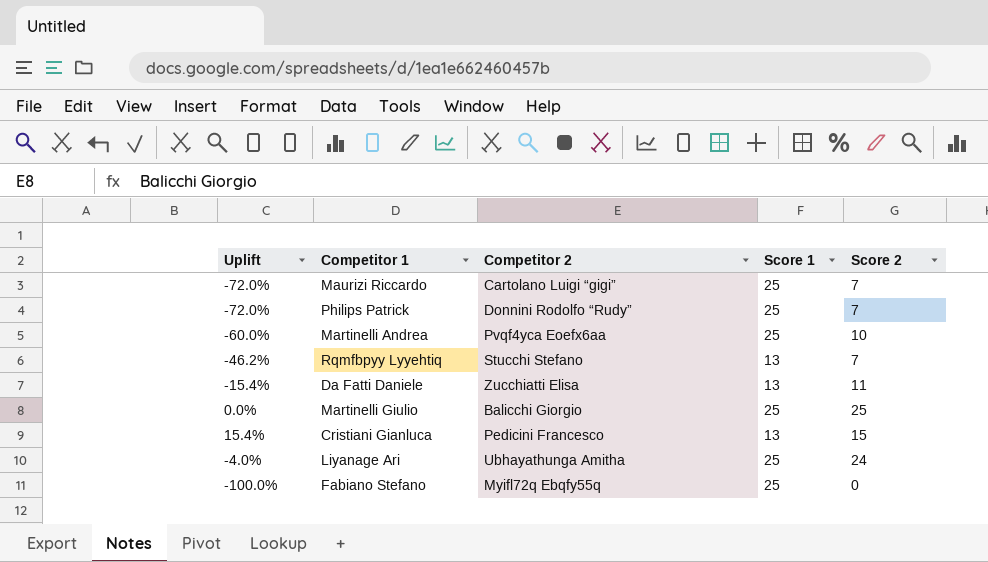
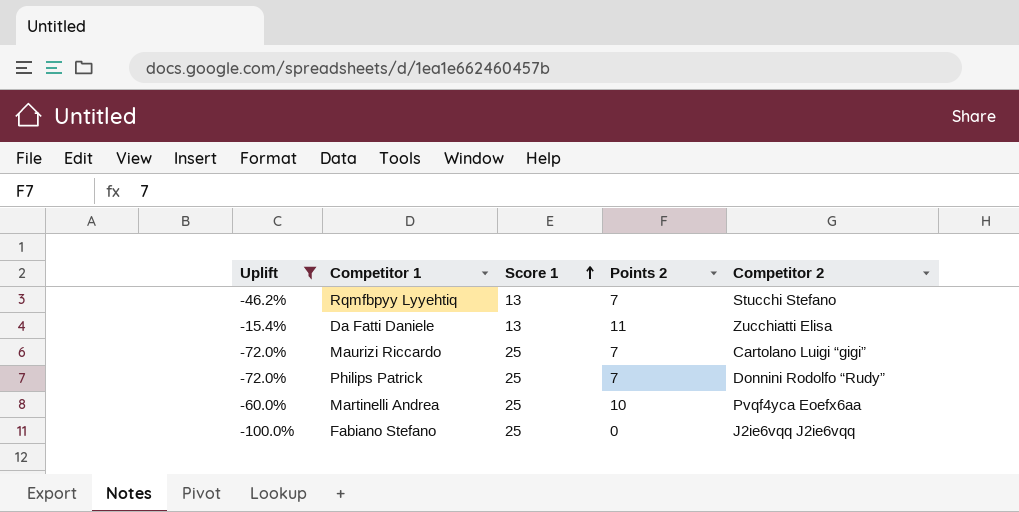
filter: none -> Uplift <= -15.4%
row order: none -> Score 1 ascending
column name: Score 2 -> Points 2
column Competitor 2 | position: 3 -> 5
Fabiano Stefano | Competitor 2: Myifl72q Ebqfy55q -> J2ie6vqq J2ie6vqq

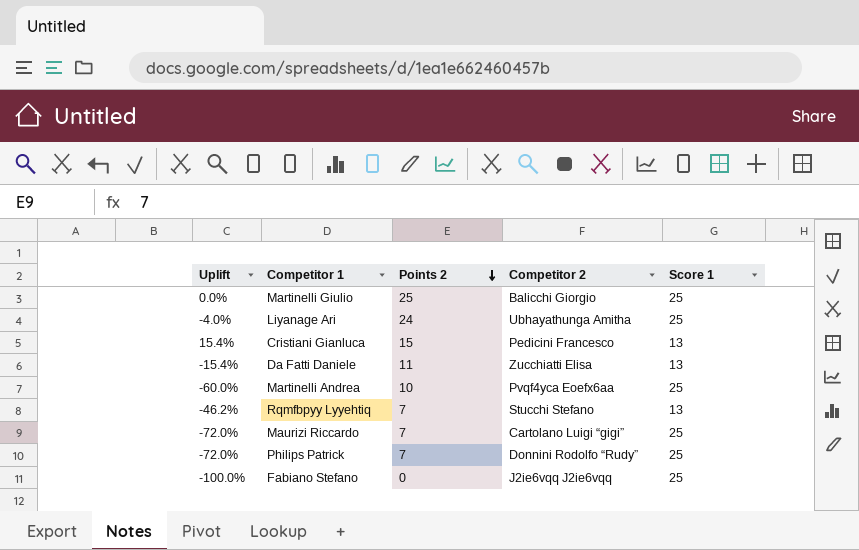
filter: Uplift <= -15.4% -> none
row order: Score 1 ascending -> Points 2 descending
column Score 1 | position: 3 -> 5

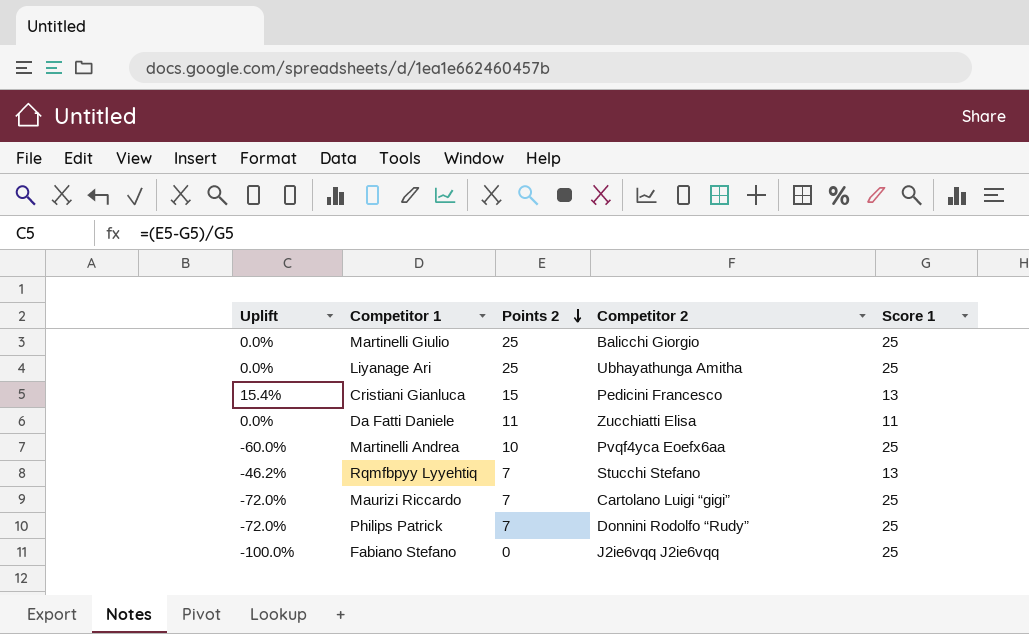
Liyanage Ari | Uplift: -4.0% -> 0.0%
Liyanage Ari | Points 2: 24 -> 25
Da Fatti Daniele | Uplift: -15.4% -> 0.0%
Da Fatti Daniele | Score 1: 13 -> 11

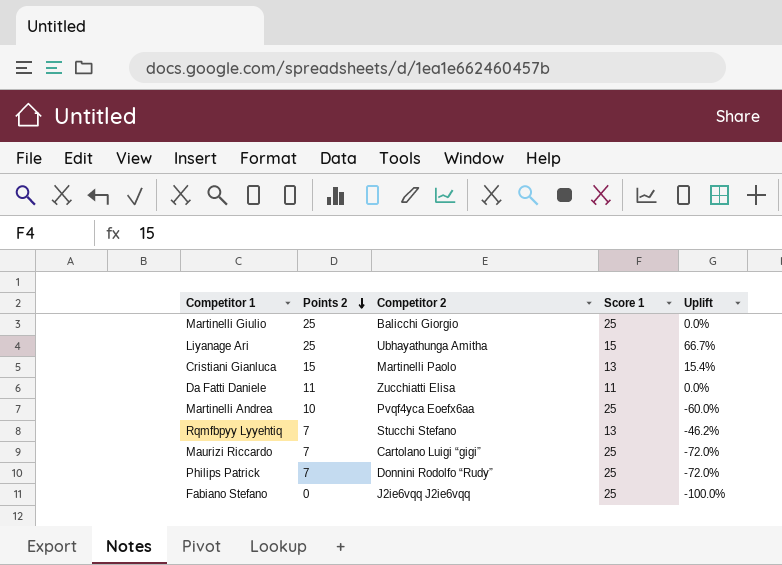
column Uplift | position: 1 -> 5
Liyanage Ari | Score 1: 25 -> 15
Liyanage Ari | Uplift: 0.0% -> 66.7%
Cristiani Gianluca | Competitor 2: Pedicini Francesco -> Martinelli Paolo

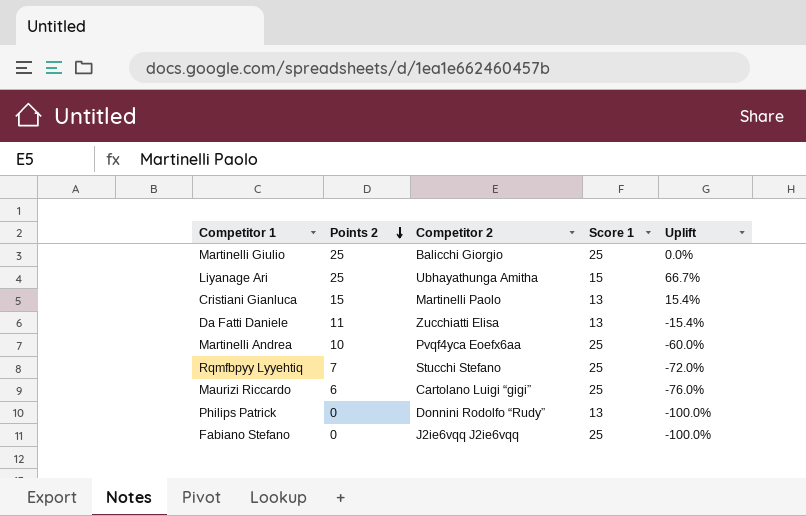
Da Fatti Daniele | Score 1: 11 -> 13
Da Fatti Daniele | Uplift: 0.0% -> -15.4%
Rqmfbpyy Lyyehtiq | Score 1: 13 -> 25
Rqmfbpyy Lyyehtiq | Uplift: -46.2% -> -72.0%
Maurizi Riccardo | Points 2: 7 -> 6
Maurizi Riccardo | Uplift: -72.0% -> -76.0%
Philips Patrick | Points 2: 7 -> 0
Philips Patrick | Score 1: 25 -> 13
Philips Patrick | Uplift: -72.0% -> -100.0%

